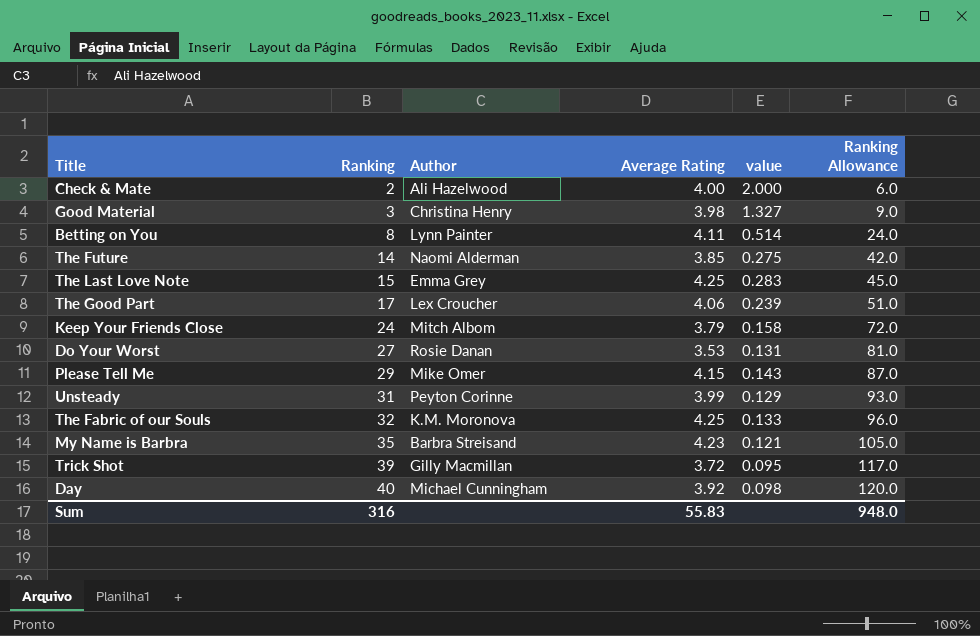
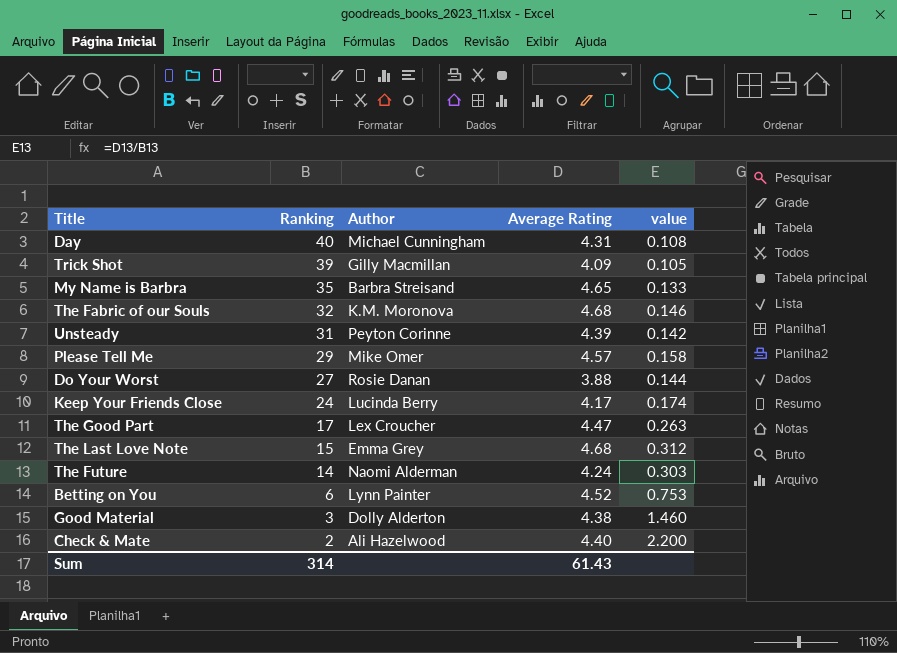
row order: Ranking ascending -> Ranking descending
column Ranking Allowance | formula: [Ranking] * 3 -> none
Day | Average Rating: 3.92 -> 4.31
Day | value: 0.098 -> 0.108
Trick Shot | Average Rating: 3.72 -> 4.09
Trick Shot | value: 0.095 -> 0.105
My Name is Barbra | Average Rating: 4.23 -> 4.65
My Name is Barbra | value: 0.121 -> 0.133
The Fabric of our Souls | Average Rating: 4.25 -> 4.68
The Fabric of our Souls | value: 0.133 -> 0.146
Unsteady | Average Rating: 3.99 -> 4.39
Unsteady | value: 0.129 -> 0.142
Please Tell Me | Average Rating: 4.15 -> 4.57
Please Tell Me | value: 0.143 -> 0.158
Do Your Worst | Average Rating: 3.53 -> 3.88
Do Your Worst | value: 0.131 -> 0.144
Keep Your Friends Close | Author: Mitch Albom -> Lucinda Berry
Keep Your Friends Close | Average Rating: 3.79 -> 4.17
Keep Your Friends Close | value: 0.158 -> 0.174
The Good Part | Average Rating: 4.06 -> 4.47
The Good Part | value: 0.239 -> 0.263
The Last Love Note | Average Rating: 4.25 -> 4.68
The Last Love Note | value: 0.283 -> 0.312
The Future | Average Rating: 3.85 -> 4.24
The Future | value: 0.275 -> 0.303
Betting on You | Ranking: 8 -> 6
Betting on You | Average Rating: 4.11 -> 4.52
Betting on You | value: 0.514 -> 0.753
Good Material | Author: Christina Henry -> Dolly Alderton
Good Material | Average Rating: 3.98 -> 4.38
Good Material | value: 1.327 -> 1.460
Check & Mate | Average Rating: 4.00 -> 4.40
Check & Mate | value: 2.000 -> 2.200
Sum | Ranking: 316 -> 314
Sum | Average Rating: 55.83 -> 61.43

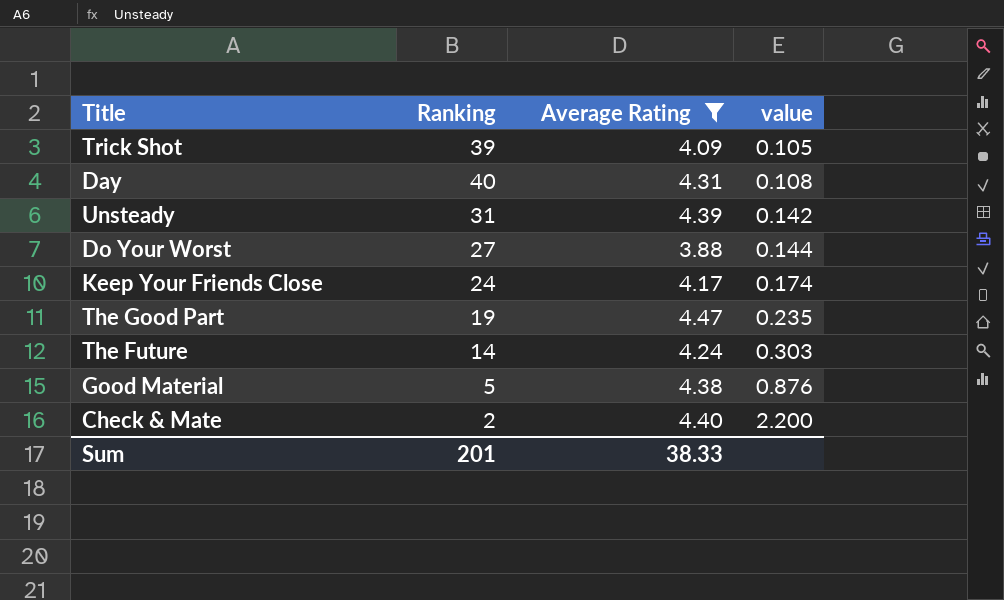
filter: none -> Average Rating <= 4.47
row order: Ranking descending -> value ascending
column Author | position: 3 -> none
The Good Part | Ranking: 17 -> 19
The Good Part | value: 0.263 -> 0.235
Good Material | Ranking: 3 -> 5
Good Material | value: 1.460 -> 0.876
Sum | Ranking: 314 -> 201
Sum | Average Rating: 61.43 -> 38.33

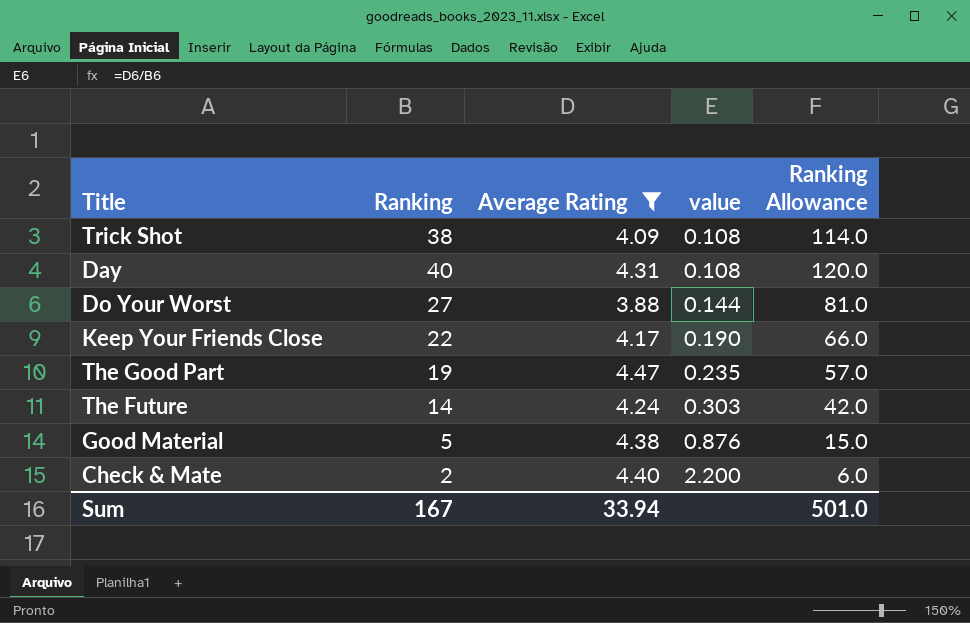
column Ranking Allowance | formula: none -> [Ranking] * 3
row Unsteady: 31 | 4.39 | 0.142 -> none
Trick Shot | Ranking: 39 -> 38
Trick Shot | value: 0.105 -> 0.108
Keep Your Friends Close | Ranking: 24 -> 22
Keep Your Friends Close | value: 0.174 -> 0.190
Sum | Ranking: 201 -> 167
Sum | Average Rating: 38.33 -> 33.94

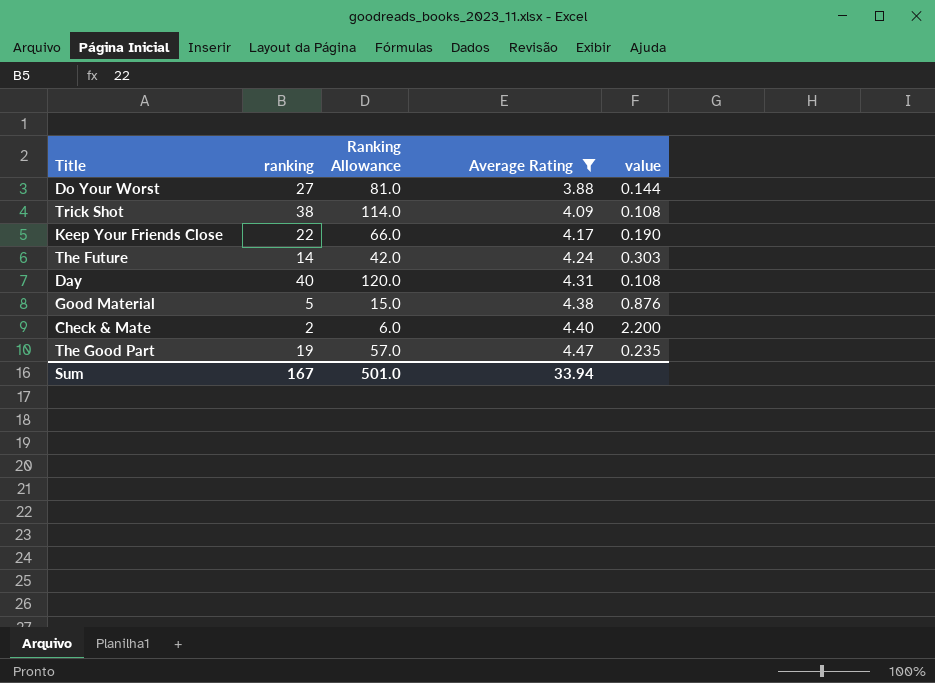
row order: value ascending -> Average Rating ascending
column name: Ranking -> ranking
column Ranking Allowance | position: 5 -> 3

